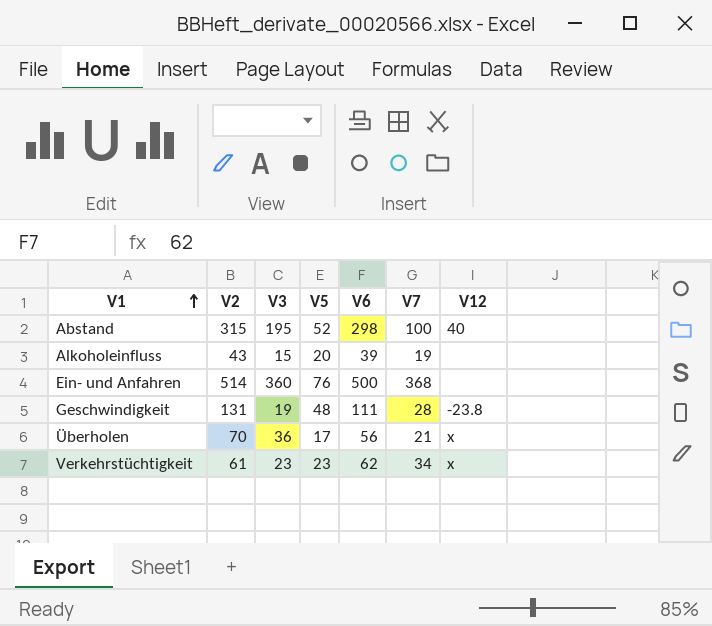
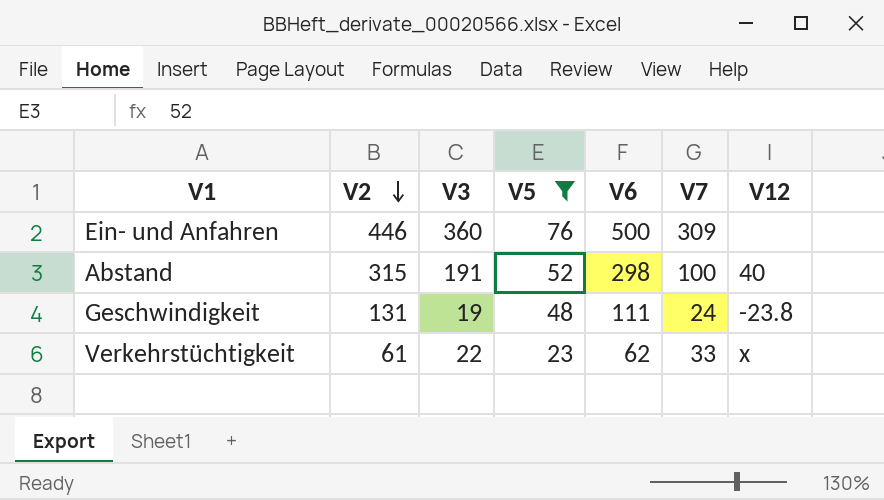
filter: none -> V5 >= 23
row order: V1 ascending -> V2 descending
Ein- und Anfahren | V2: 514 -> 446
Ein- und Anfahren | V7: 368 -> 309
Abstand | V3: 195 -> 191
Geschwindigkeit | V7: 28 -> 24
Verkehrstüchtigkeit | V3: 23 -> 22
Verkehrstüchtigkeit | V7: 34 -> 33

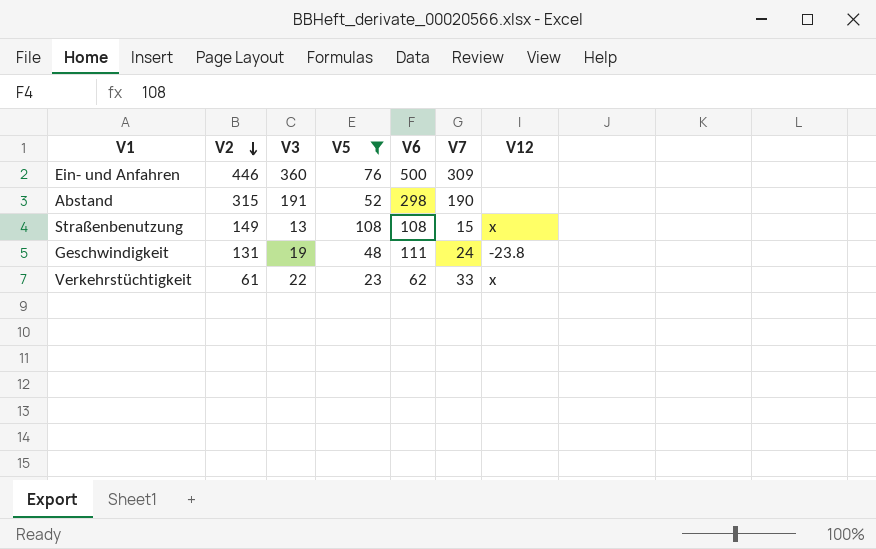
Abstand | V7: 100 -> 190
Abstand | V12: 40 -> none
row Straßenbenutzung: none -> 149 | 13 | 108 | 108 | 15 | x

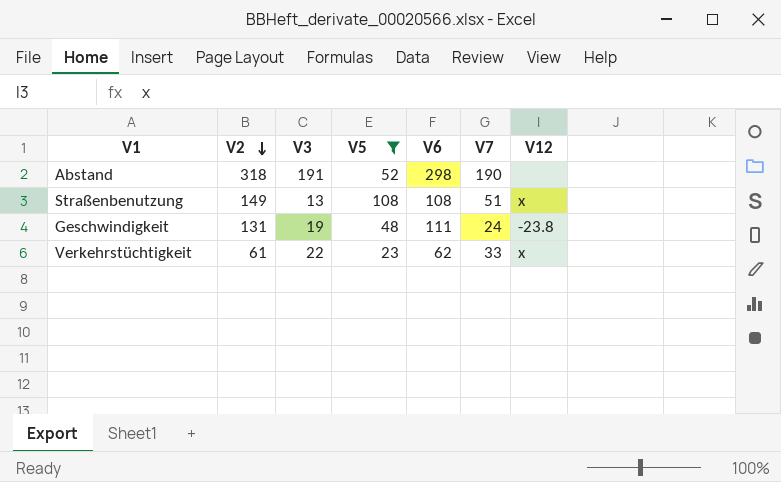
row Ein- und Anfahren: 446 | 360 | 76 | 500 | 309 | none -> none
Abstand | V2: 315 -> 318
Straßenbenutzung | V7: 15 -> 51

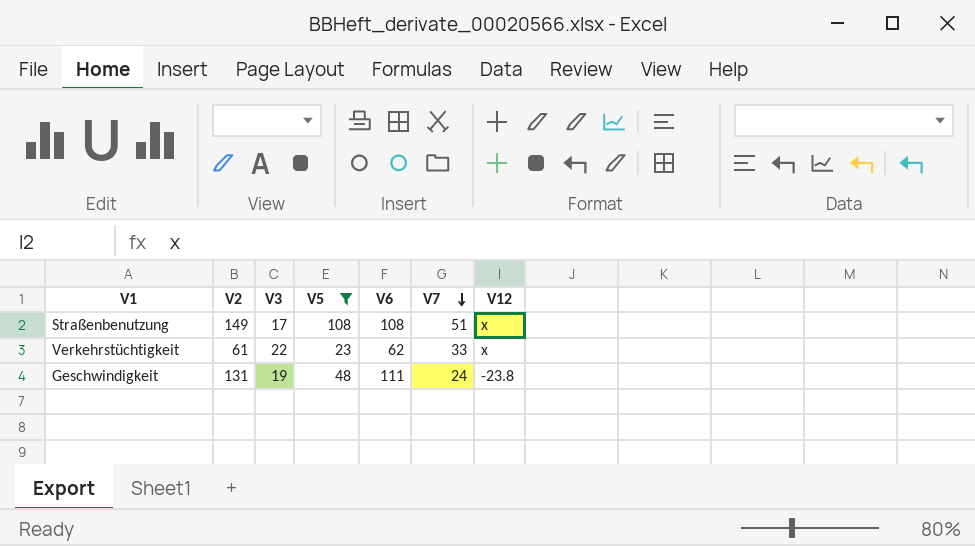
row order: V2 descending -> V7 descending
row Abstand: 318 | 191 | 52 | 298 | 190 | none -> none
Straßenbenutzung | V3: 13 -> 17

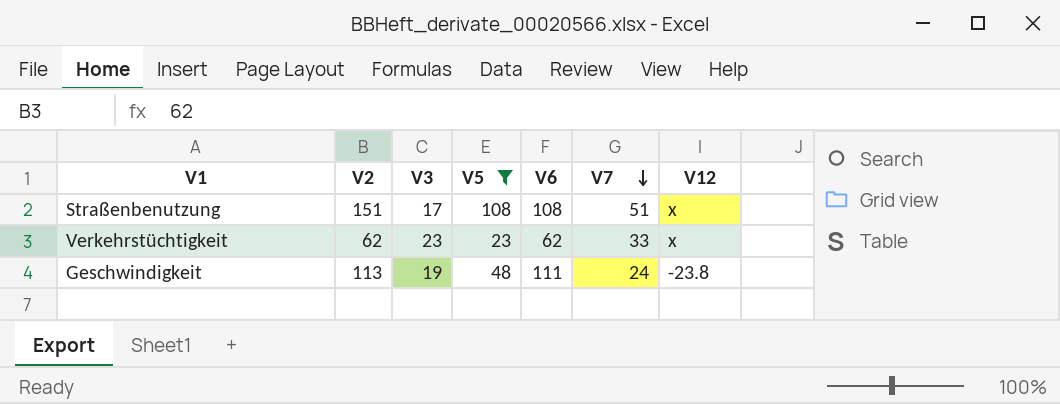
Straßenbenutzung | V2: 149 -> 151
Verkehrstüchtigkeit | V2: 61 -> 62
Verkehrstüchtigkeit | V3: 22 -> 23
Geschwindigkeit | V2: 131 -> 113

